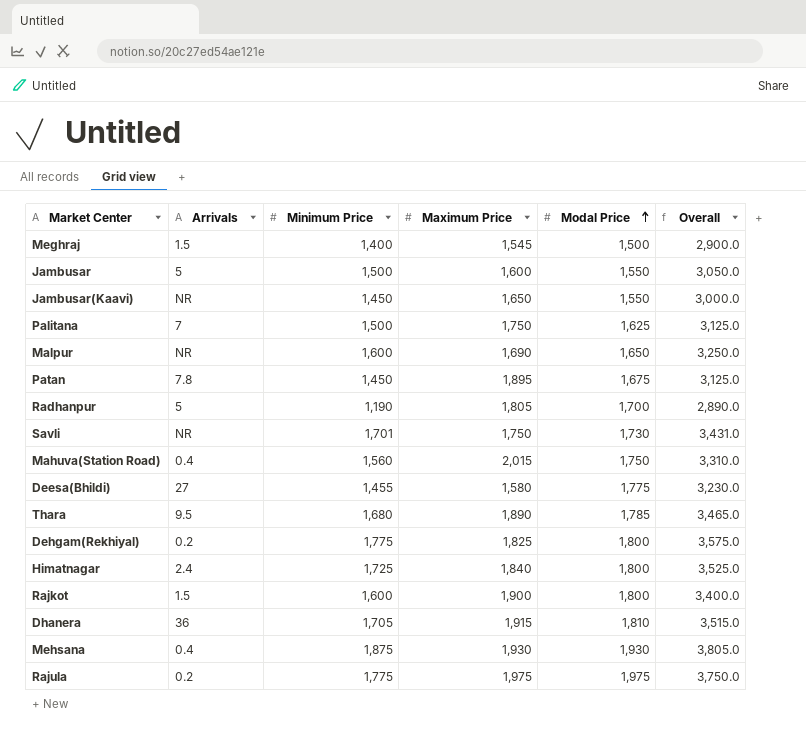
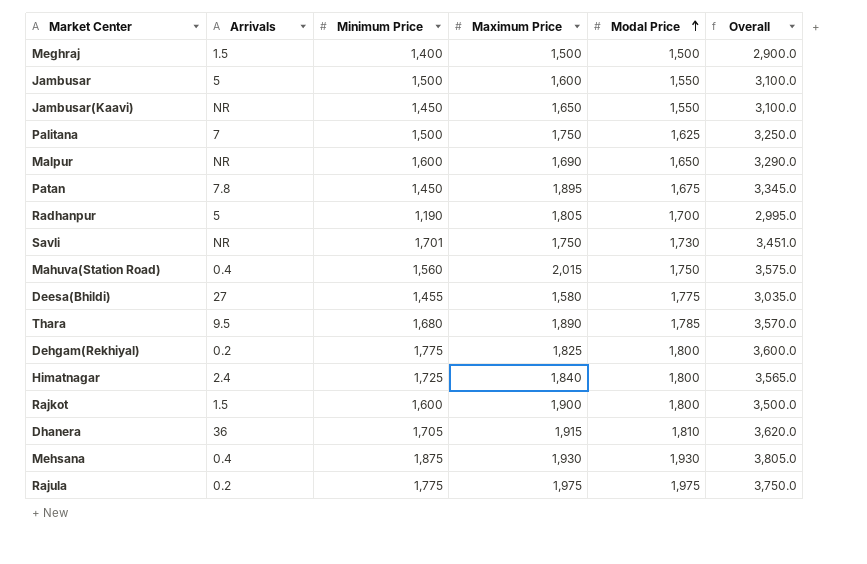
column Overall | formula: [Minimum Price] + [Modal Price] -> [Minimum Price] + [Maximum Price]
Meghraj | Maximum Price: 1,545 -> 1,500

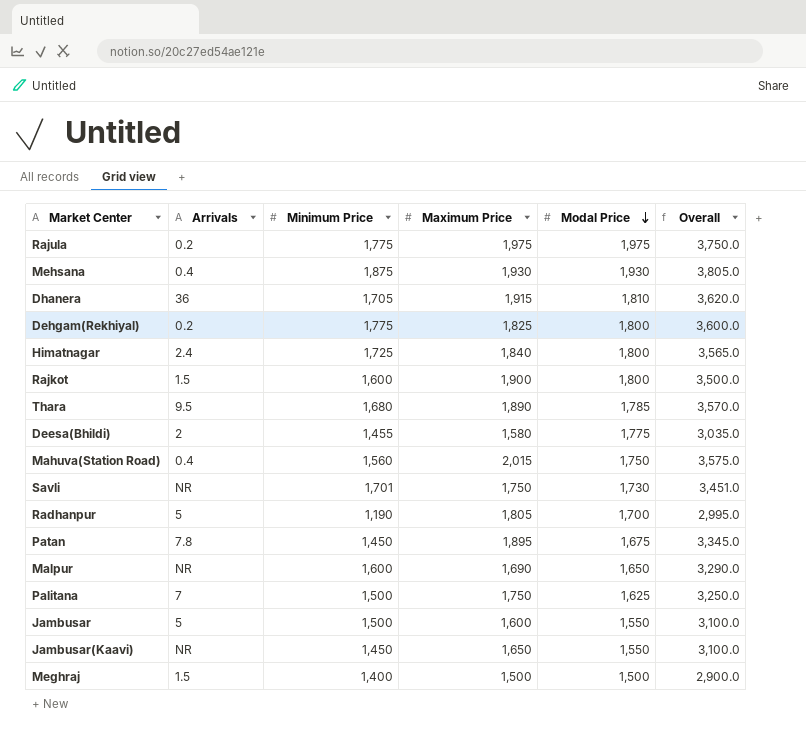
row order: Modal Price ascending -> Modal Price descending
Deesa(Bhildi) | Arrivals: 27 -> 2

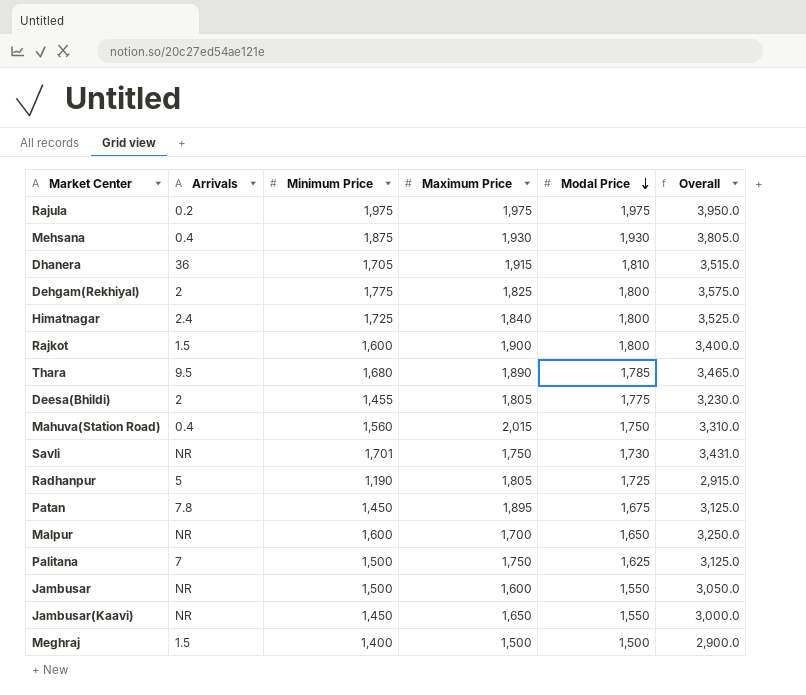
column Overall | formula: [Minimum Price] + [Maximum Price] -> [Minimum Price] + [Modal Price]
Rajula | Minimum Price: 1,775 -> 1,975
Dehgam(Rekhiyal) | Arrivals: 0.2 -> 2
Deesa(Bhildi) | Maximum Price: 1,580 -> 1,805
Radhanpur | Modal Price: 1,700 -> 1,725
Malpur | Maximum Price: 1,690 -> 1,700
Jambusar | Arrivals: 5 -> NR

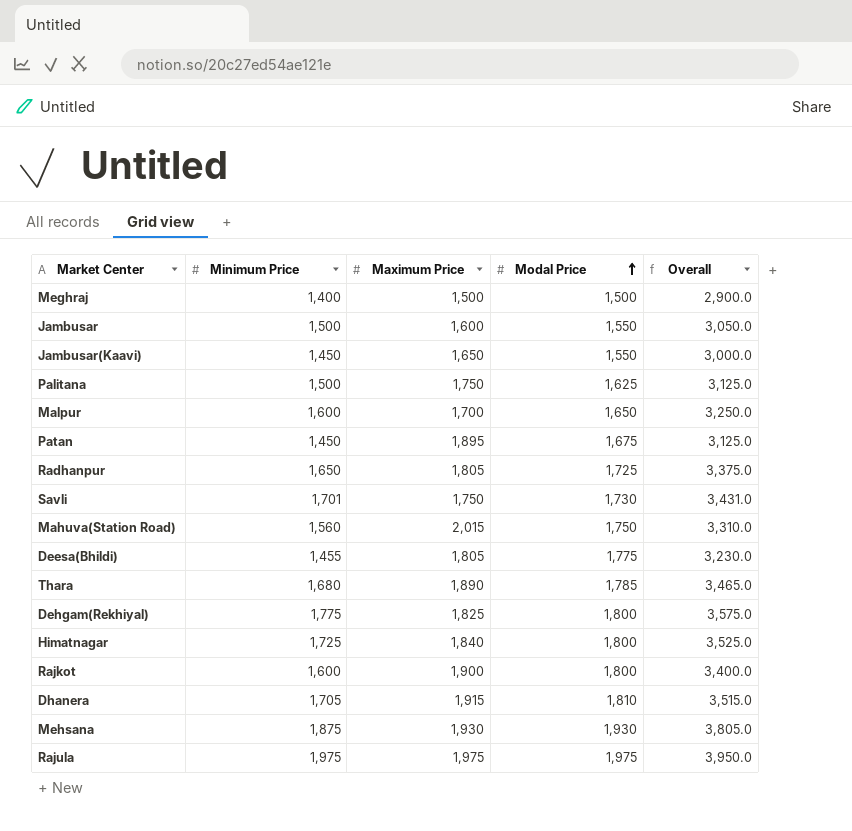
row order: Modal Price descending -> Modal Price ascending
column Arrivals | position: 2 -> none
Radhanpur | Minimum Price: 1,190 -> 1,650
Radhanpur | Overall: 2,915.0 -> 3,375.0

